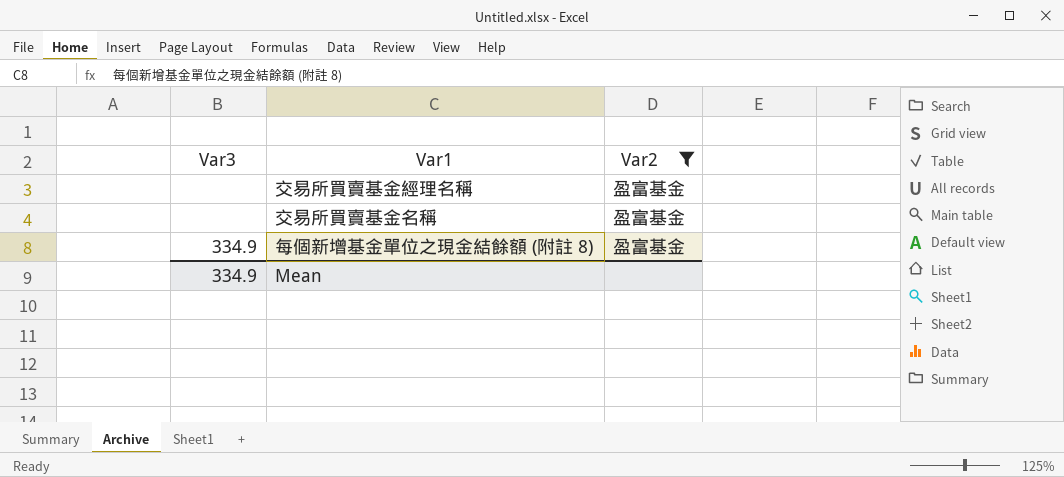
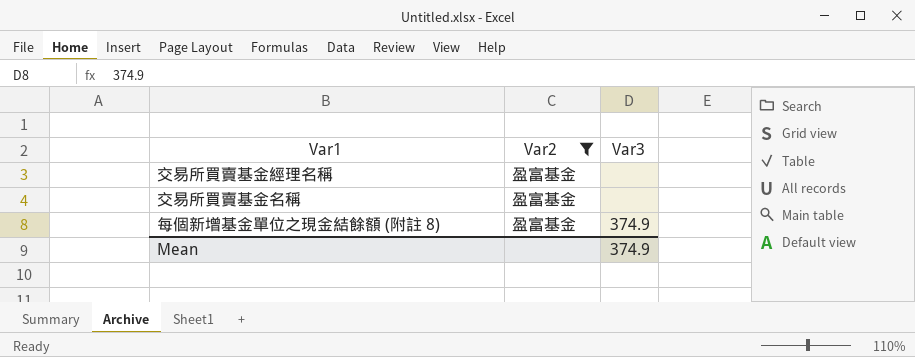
column Var3 | position: 1 -> 3
每個新增基金單位之現金結餘額 (附註 8) | Var3: 334.9 -> 374.9
Mean | Var3: 334.9 -> 374.9

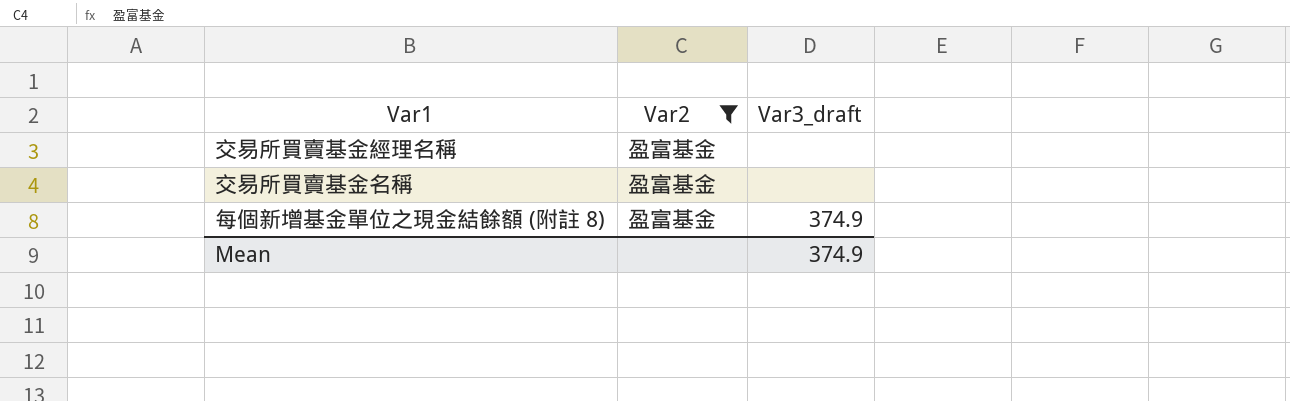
column name: Var3 -> Var3_draft

